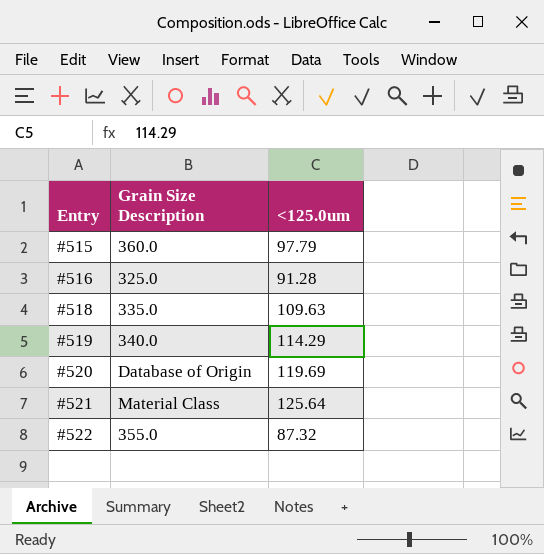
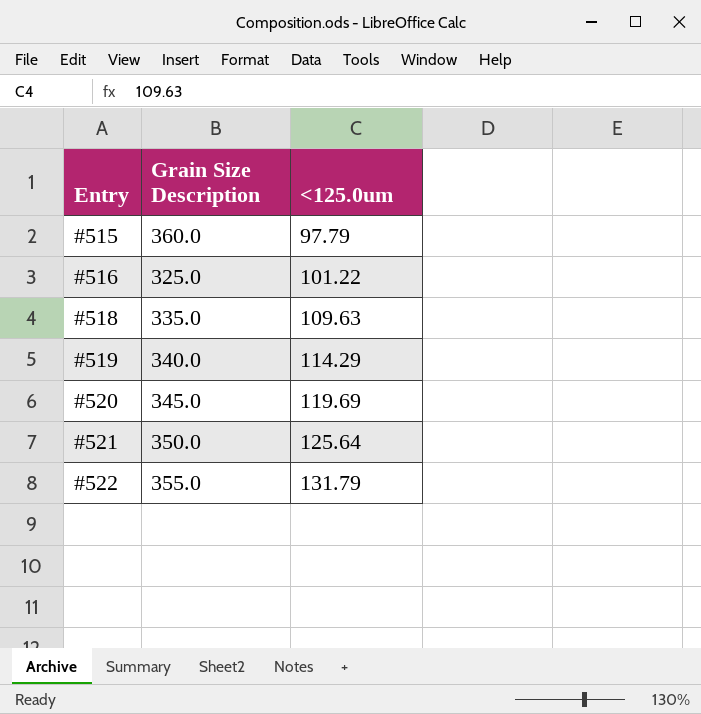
#516 | <125.0um: 91.28 -> 101.22
#520 | Grain Size Description: Database of Origin -> 345.0
#521 | Grain Size Description: Material Class -> 350.0
#522 | <125.0um: 87.32 -> 131.79

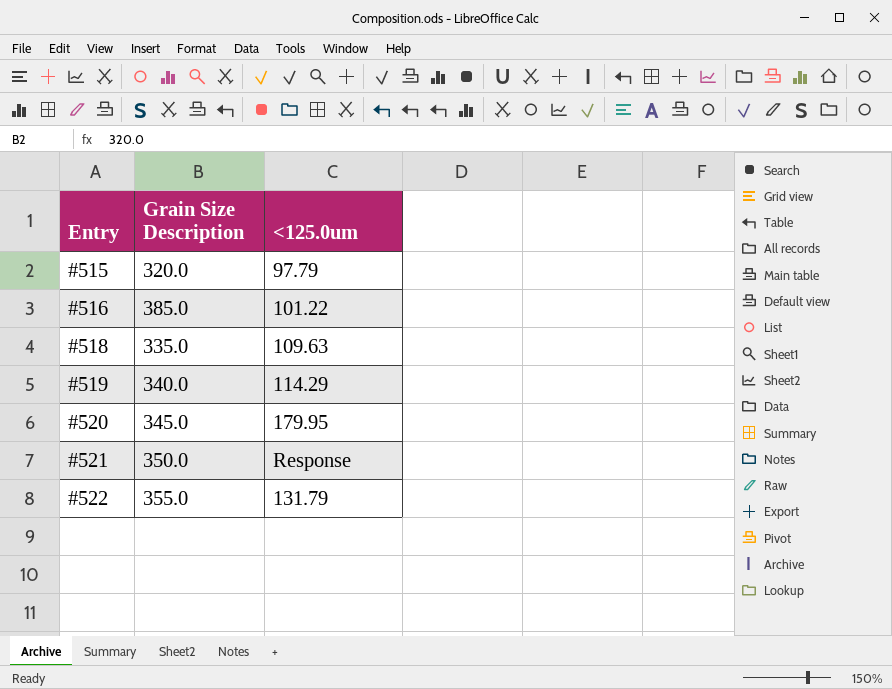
#515 | Grain Size Description: 360.0 -> 320.0
#516 | Grain Size Description: 325.0 -> 385.0
#520 | <125.0um: 119.69 -> 179.95
#521 | <125.0um: 125.64 -> Response

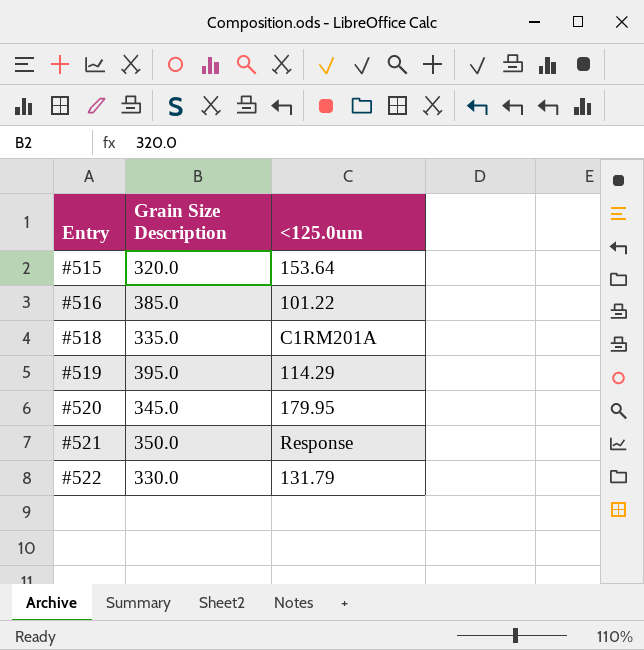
#515 | <125.0um: 97.79 -> 153.64
#518 | <125.0um: 109.63 -> C1RM201A
#519 | Grain Size Description: 340.0 -> 395.0
#522 | Grain Size Description: 355.0 -> 330.0

